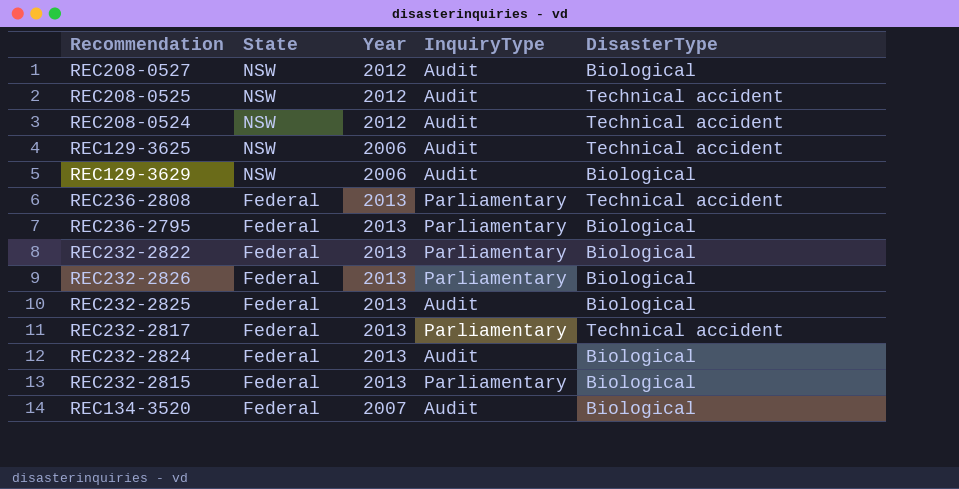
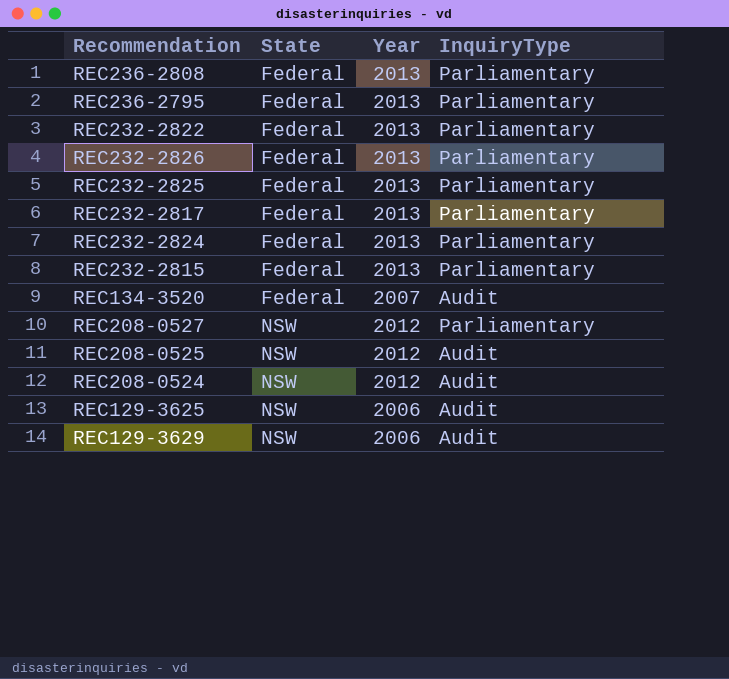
row order: State descending -> State ascending
column DisasterType | position: 5 -> none
REC232-2825 | InquiryType: Audit -> Parliamentary
REC232-2824 | InquiryType: Audit -> Parliamentary
REC208-0527 | InquiryType: Audit -> Parliamentary

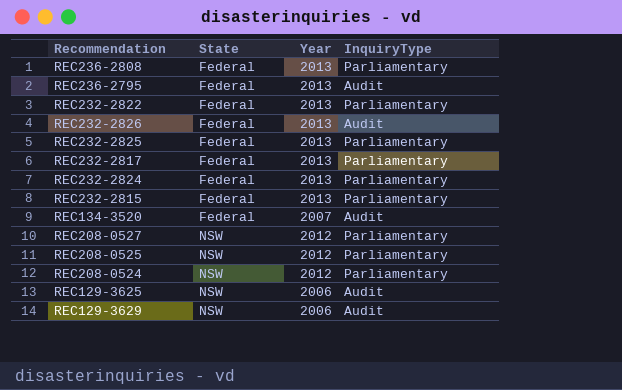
REC236-2795 | InquiryType: Parliamentary -> Audit
REC232-2826 | InquiryType: Parliamentary -> Audit
REC208-0525 | InquiryType: Audit -> Parliamentary
REC208-0524 | InquiryType: Audit -> Parliamentary

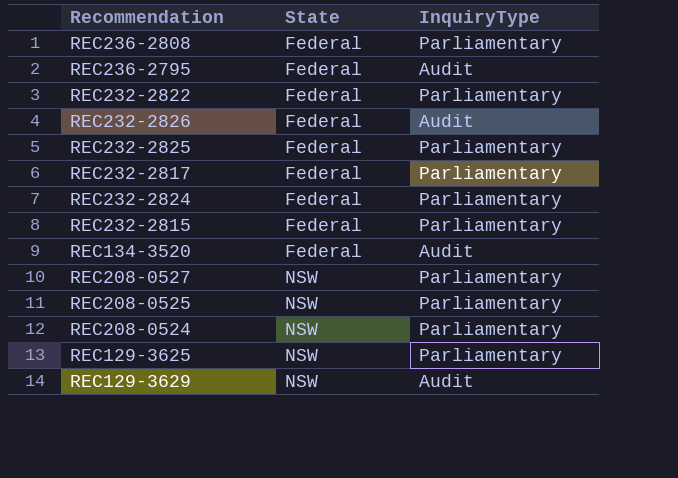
column Year | position: 3 -> none
REC129-3625 | InquiryType: Audit -> Parliamentary

